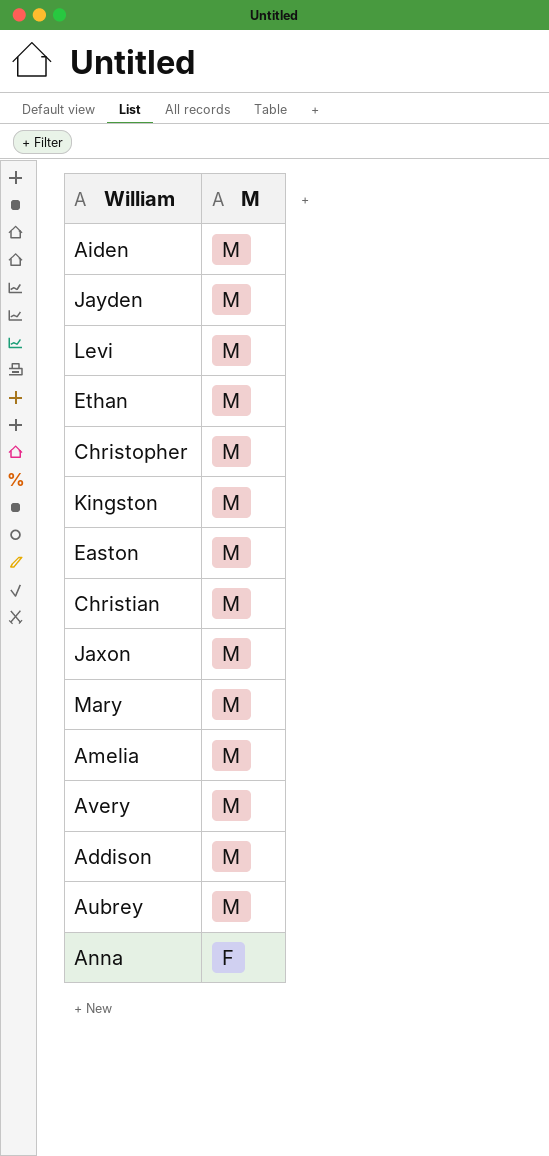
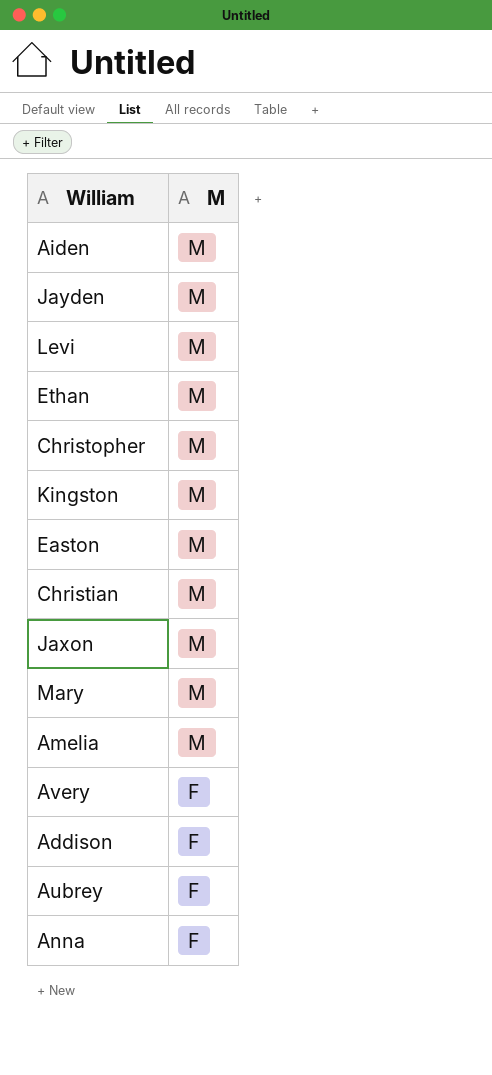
Avery | M: M -> F
Addison | M: M -> F
Aubrey | M: M -> F

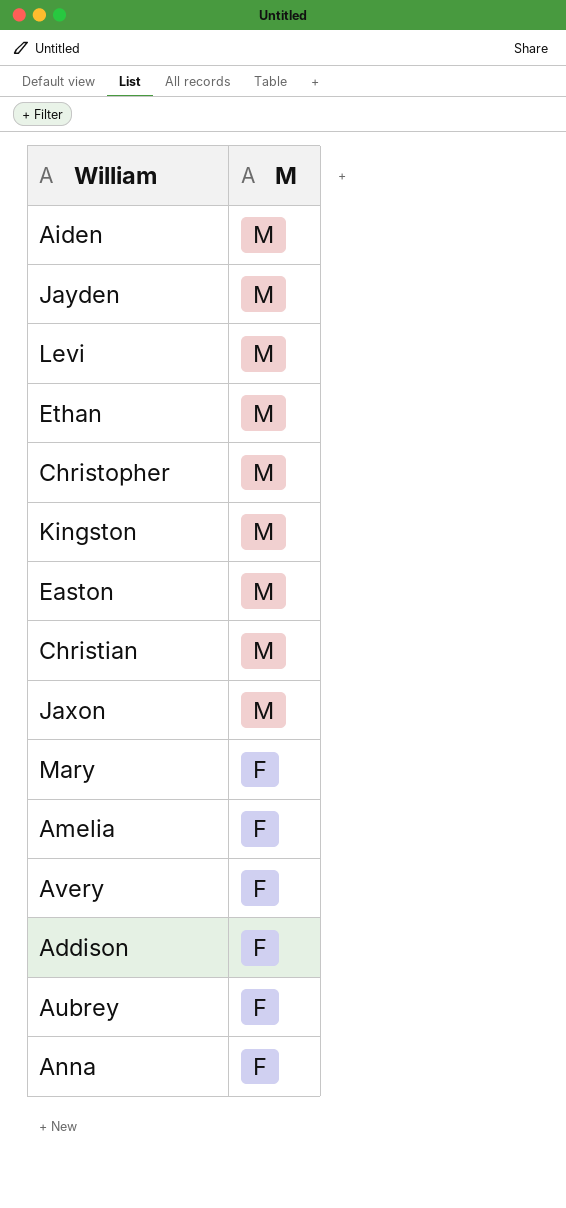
Mary | M: M -> F
Amelia | M: M -> F

